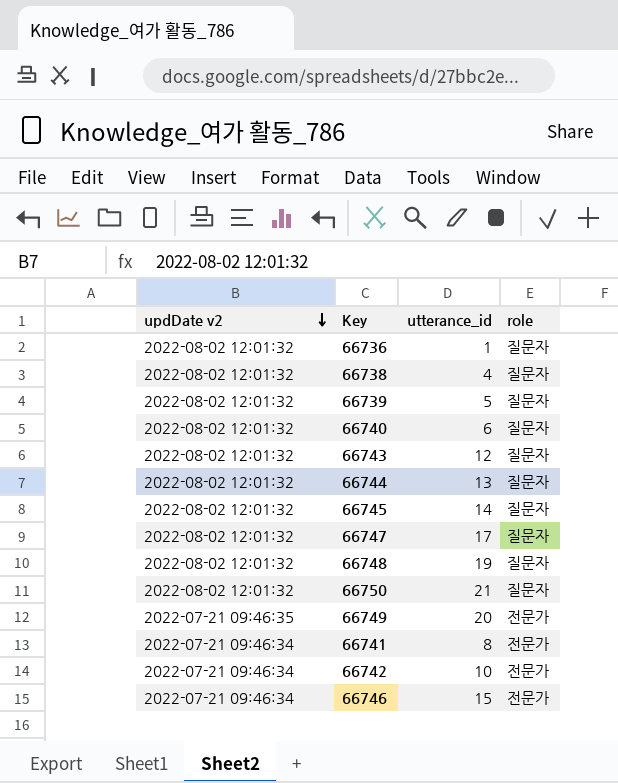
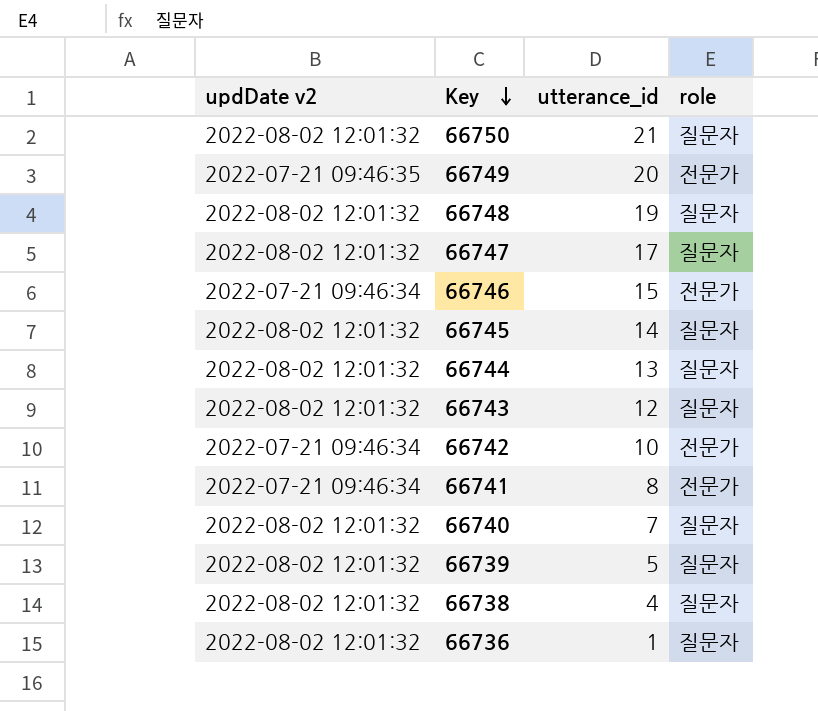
row order: updDate v2 descending -> Key descending
66740 | utterance_id: 6 -> 7

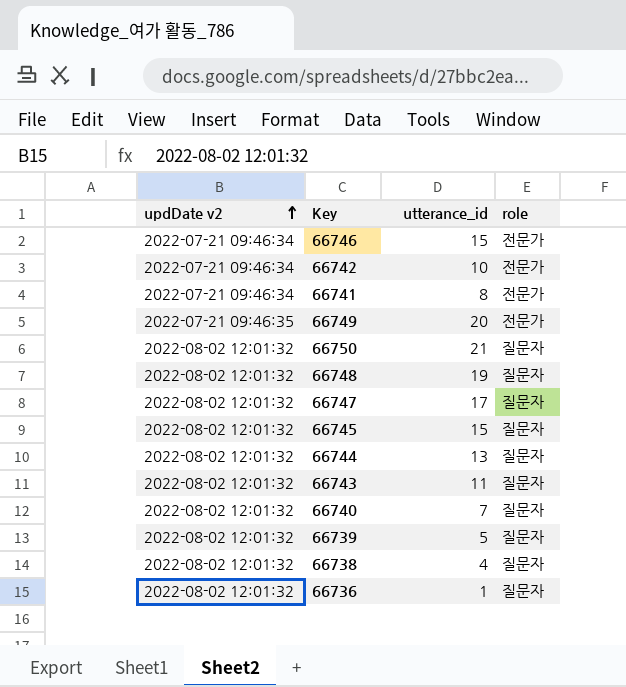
row order: Key descending -> updDate v2 ascending
66745 | utterance_id: 14 -> 15
66743 | utterance_id: 12 -> 11

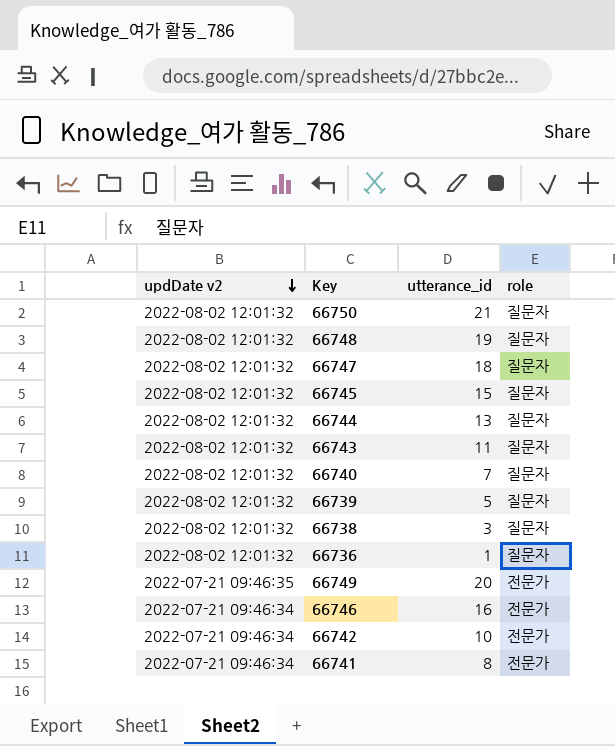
row order: updDate v2 ascending -> updDate v2 descending
66747 | utterance_id: 17 -> 18
66738 | utterance_id: 4 -> 3
66746 | utterance_id: 15 -> 16

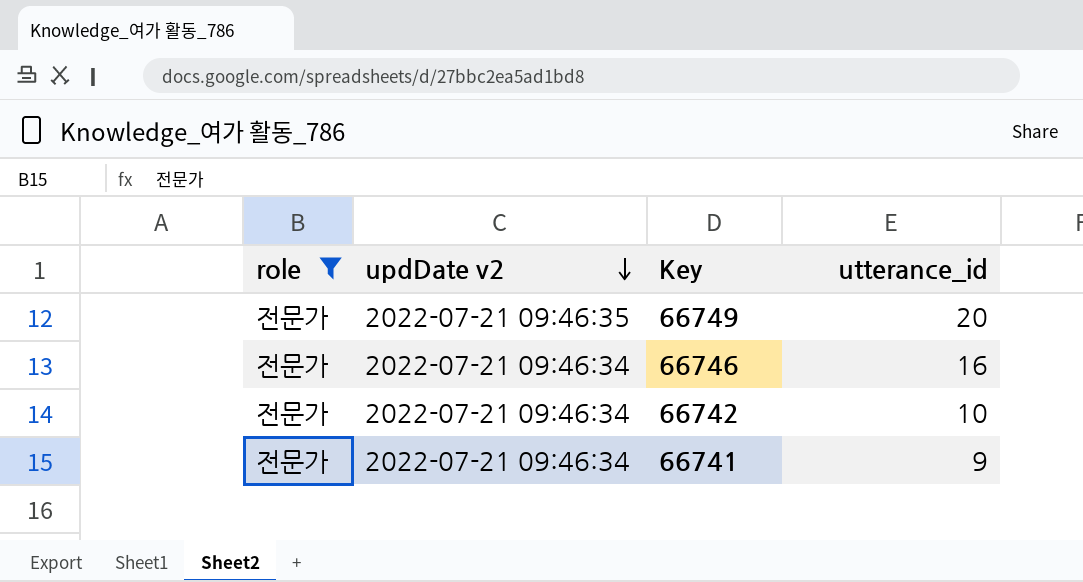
filter: none -> role = 전문가
column role | position: 4 -> 1
66741 | utterance_id: 8 -> 9

